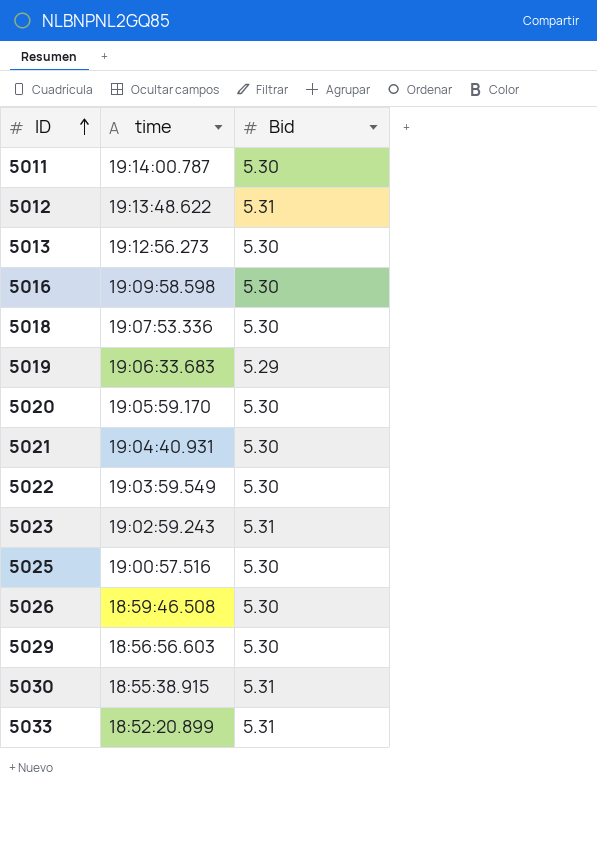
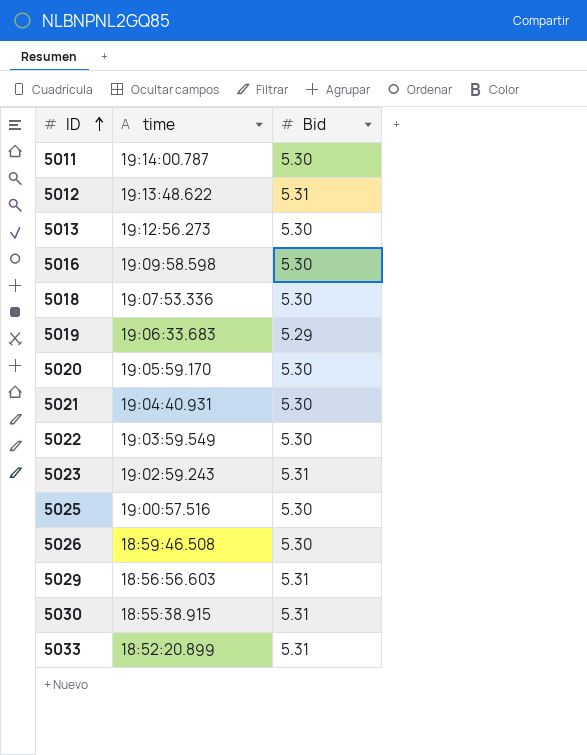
5029 | Bid: 5.30 -> 5.31

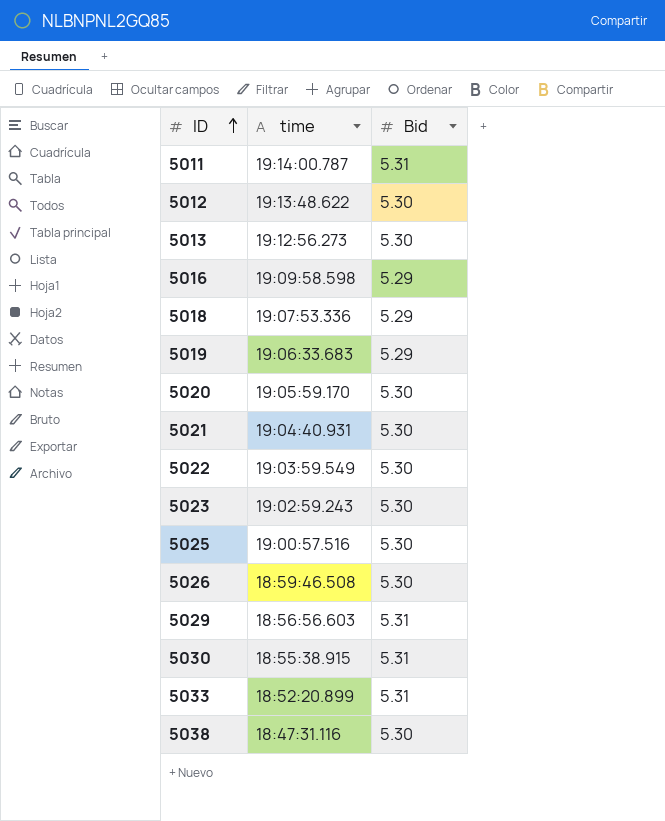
5011 | Bid: 5.30 -> 5.31
5012 | Bid: 5.31 -> 5.30
5016 | Bid: 5.30 -> 5.29
5018 | Bid: 5.30 -> 5.29
5023 | Bid: 5.31 -> 5.30
row 5038: none -> 18:47:31.116 | 5.30

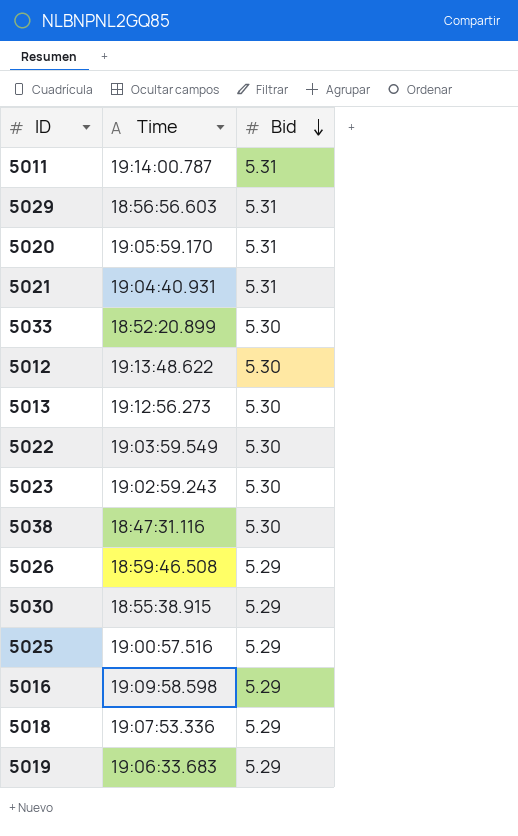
row order: ID ascending -> Bid descending
column name: time -> Time
5020 | Bid: 5.30 -> 5.31
5021 | Bid: 5.30 -> 5.31
5033 | Bid: 5.31 -> 5.30
5026 | Bid: 5.30 -> 5.29
5030 | Bid: 5.31 -> 5.29
5025 | Bid: 5.30 -> 5.29

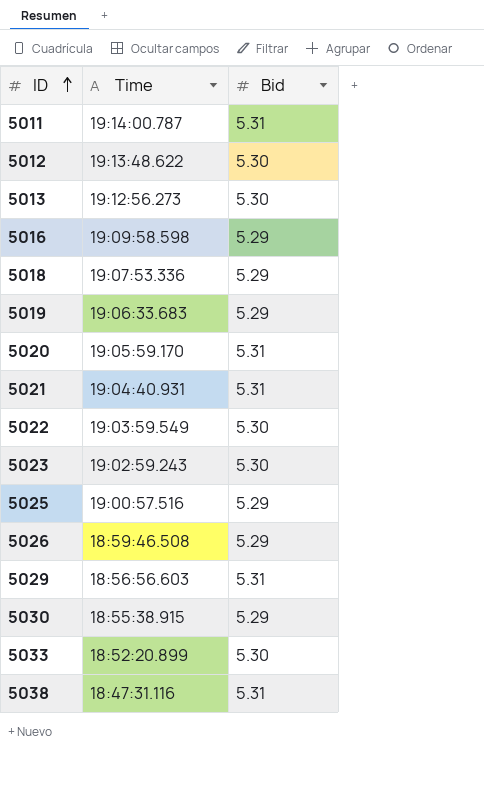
row order: Bid descending -> ID ascending
5038 | Bid: 5.30 -> 5.31

